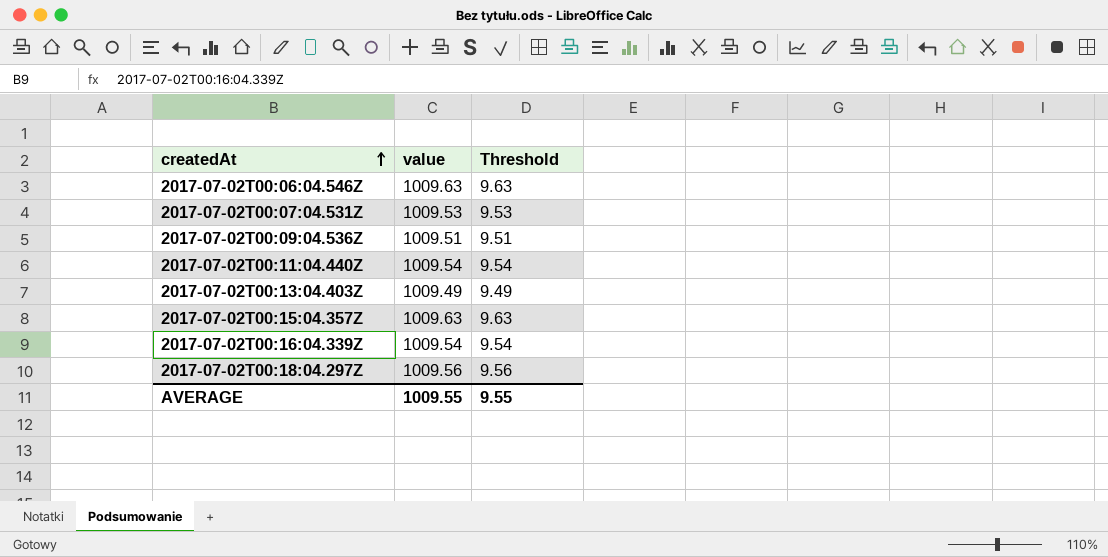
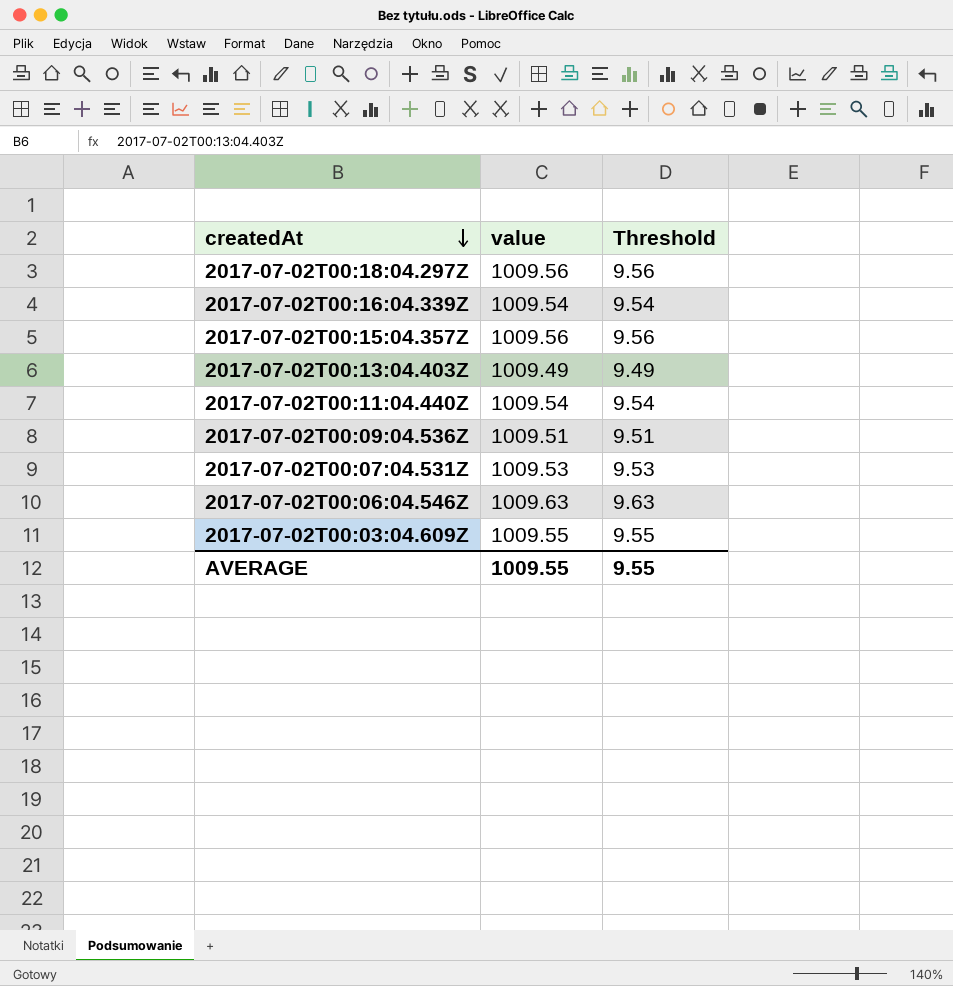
row order: createdAt ascending -> createdAt descending
2017-07-02T00:15:04.357Z | value: 1009.63 -> 1009.56
2017-07-02T00:15:04.357Z | Threshold: 9.63 -> 9.56
row 2017-07-02T00:03:04.609Z: none -> 1009.55 | 9.55

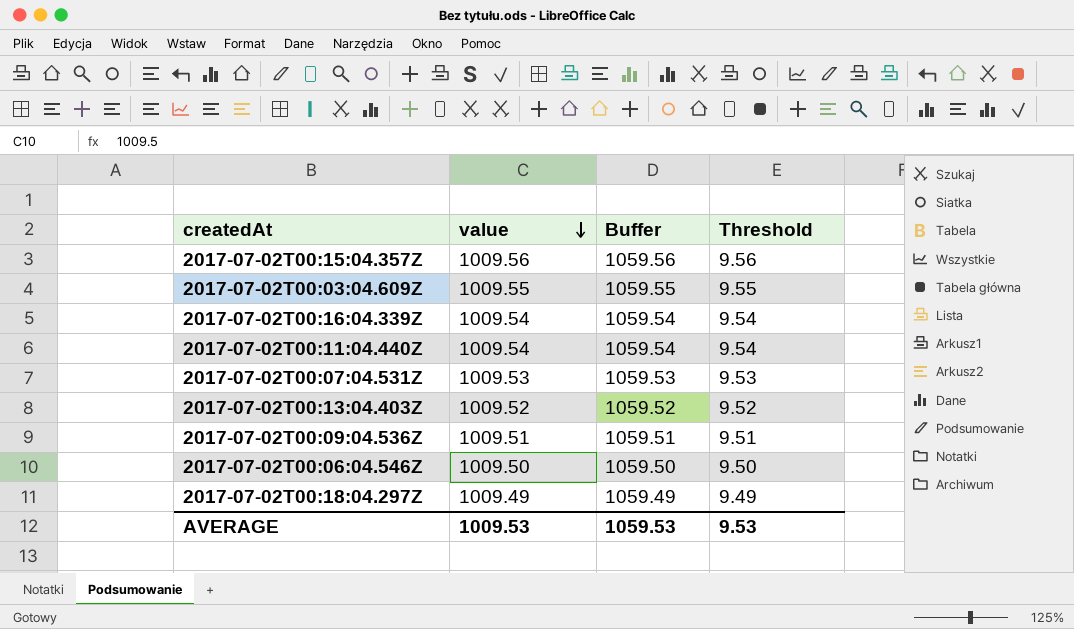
row order: createdAt descending -> value descending
column Buffer | formula: none -> [value] + 50
2017-07-02T00:13:04.403Z | value: 1009.49 -> 1009.52
2017-07-02T00:13:04.403Z | Threshold: 9.49 -> 9.52
2017-07-02T00:06:04.546Z | value: 1009.63 -> 1009.50
2017-07-02T00:06:04.546Z | Threshold: 9.63 -> 9.50
2017-07-02T00:18:04.297Z | value: 1009.56 -> 1009.49
2017-07-02T00:18:04.297Z | Threshold: 9.56 -> 9.49
AVERAGE | value: 1009.55 -> 1009.53
AVERAGE | Threshold: 9.55 -> 9.53

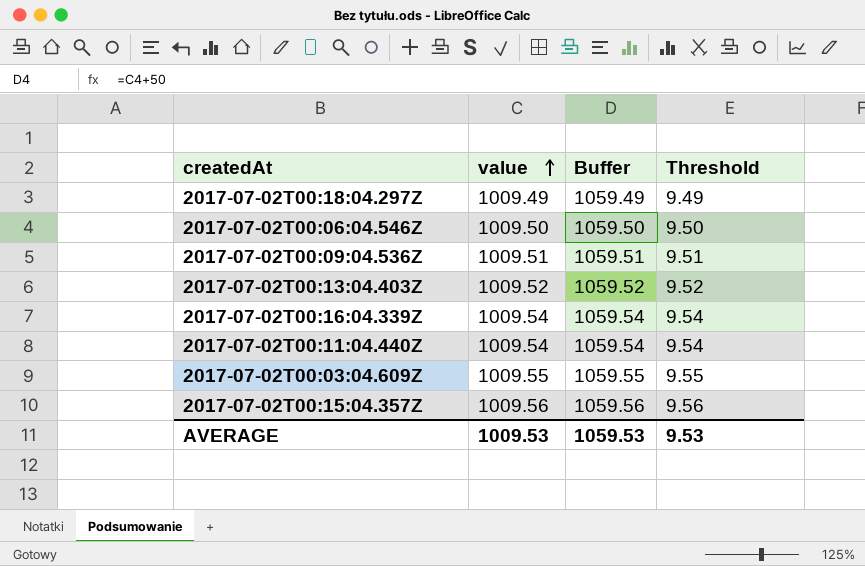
row order: value descending -> value ascending
row 2017-07-02T00:07:04.531Z: 1009.53 | 1059.53 | 9.53 -> none

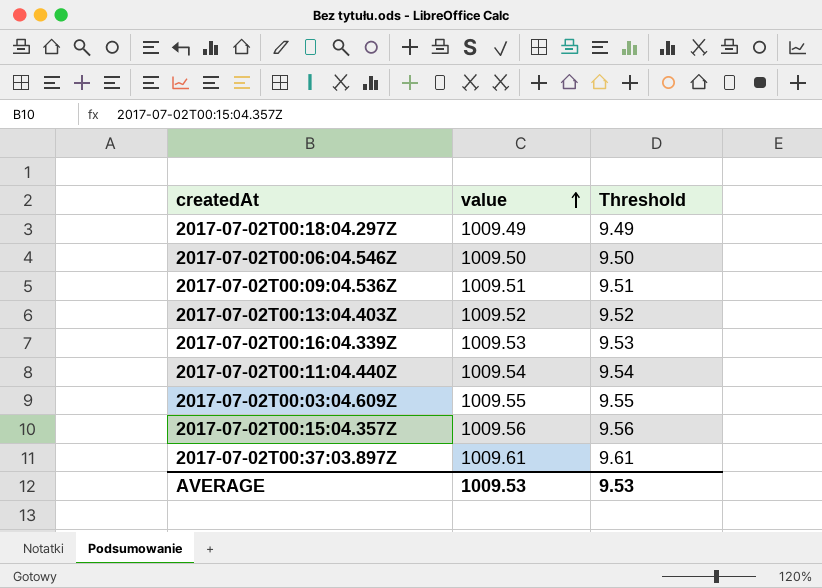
column Buffer | formula: [value] + 50 -> none
2017-07-02T00:16:04.339Z | value: 1009.54 -> 1009.53
2017-07-02T00:16:04.339Z | Threshold: 9.54 -> 9.53
row 2017-07-02T00:37:03.897Z: none -> 1009.61 | 9.61

